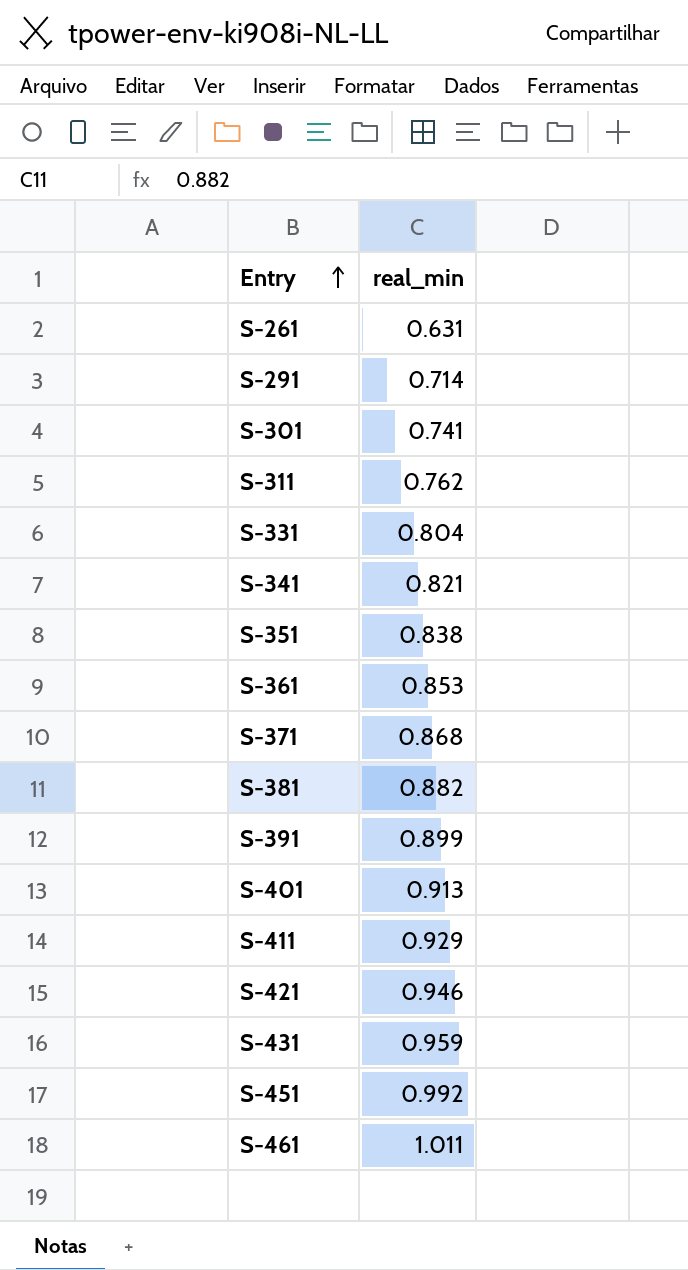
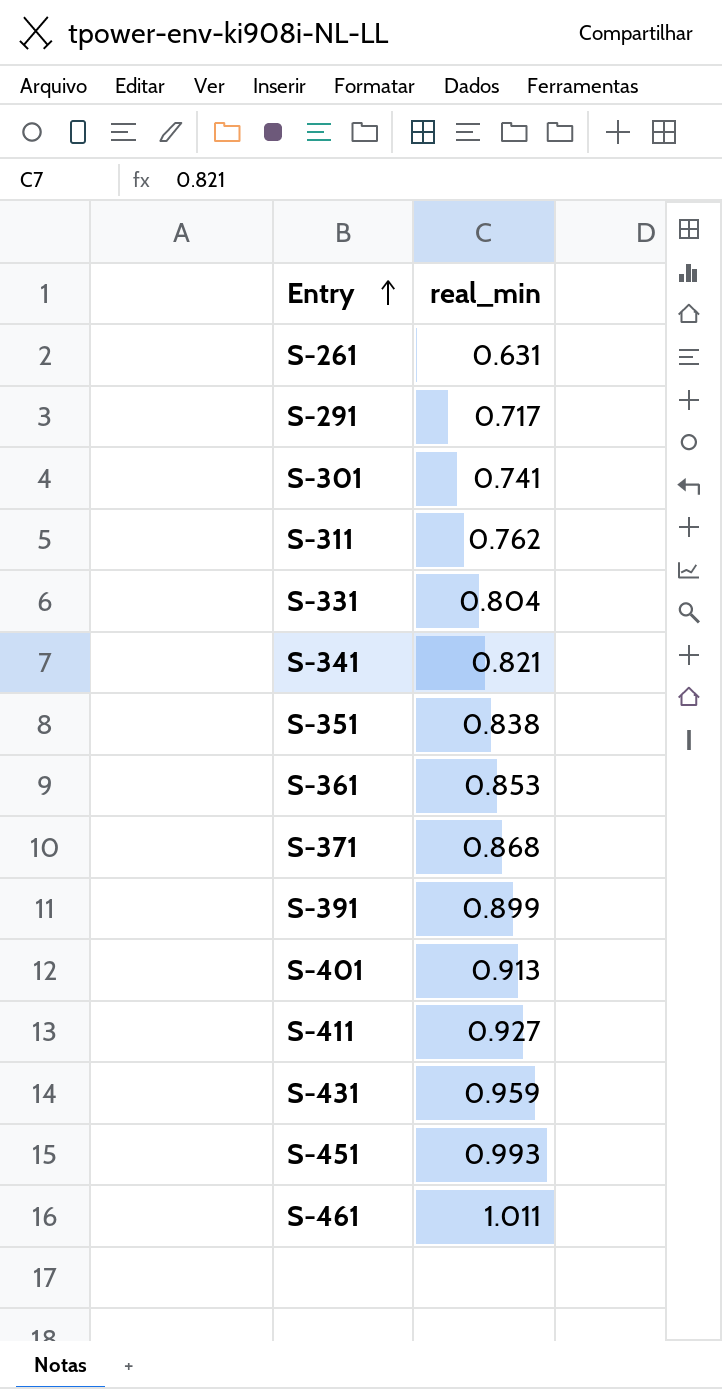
row S-381: 0.882 -> none
row S-421: 0.946 -> none
S-291 | real_min: 0.714 -> 0.717
S-411 | real_min: 0.929 -> 0.927
S-451 | real_min: 0.992 -> 0.993

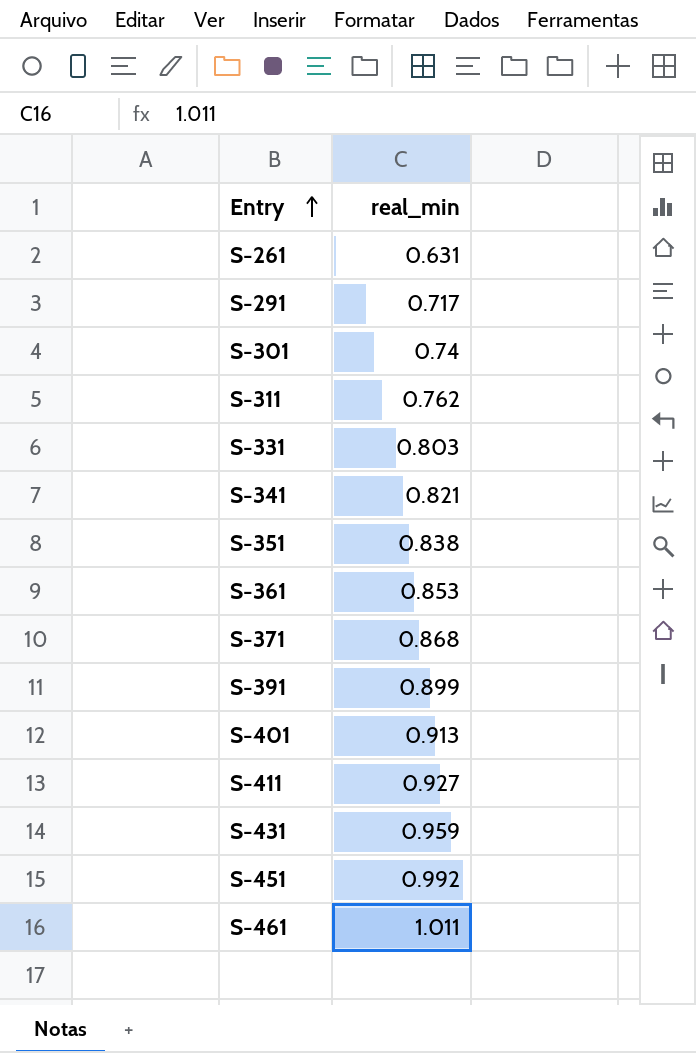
S-301 | real_min: 0.741 -> 0.74
S-331 | real_min: 0.804 -> 0.803
S-451 | real_min: 0.993 -> 0.992

